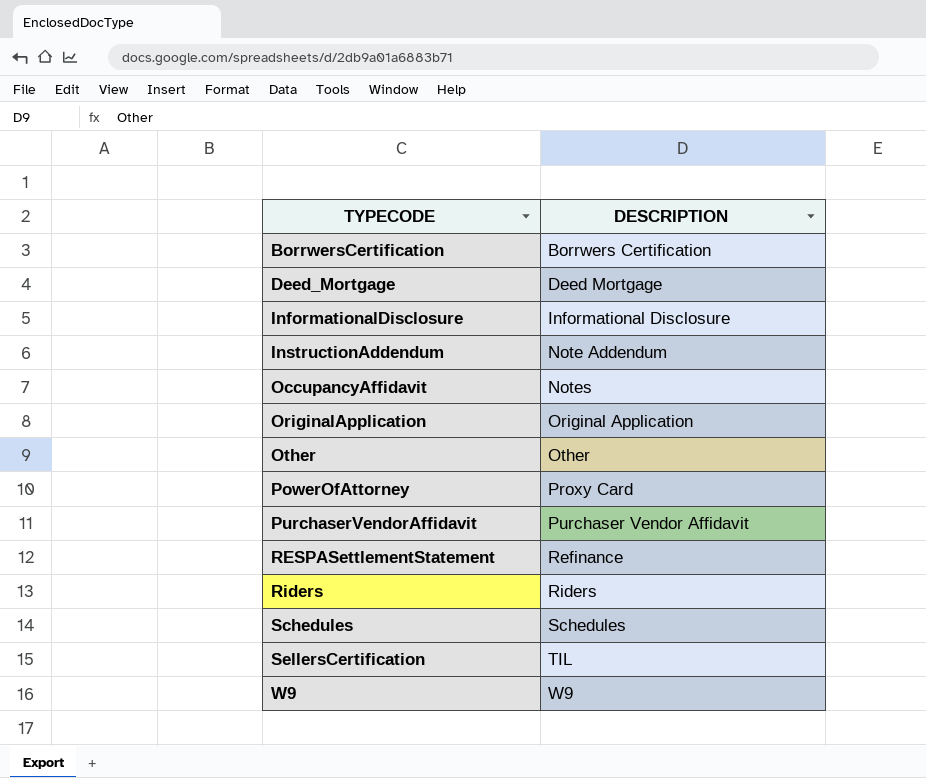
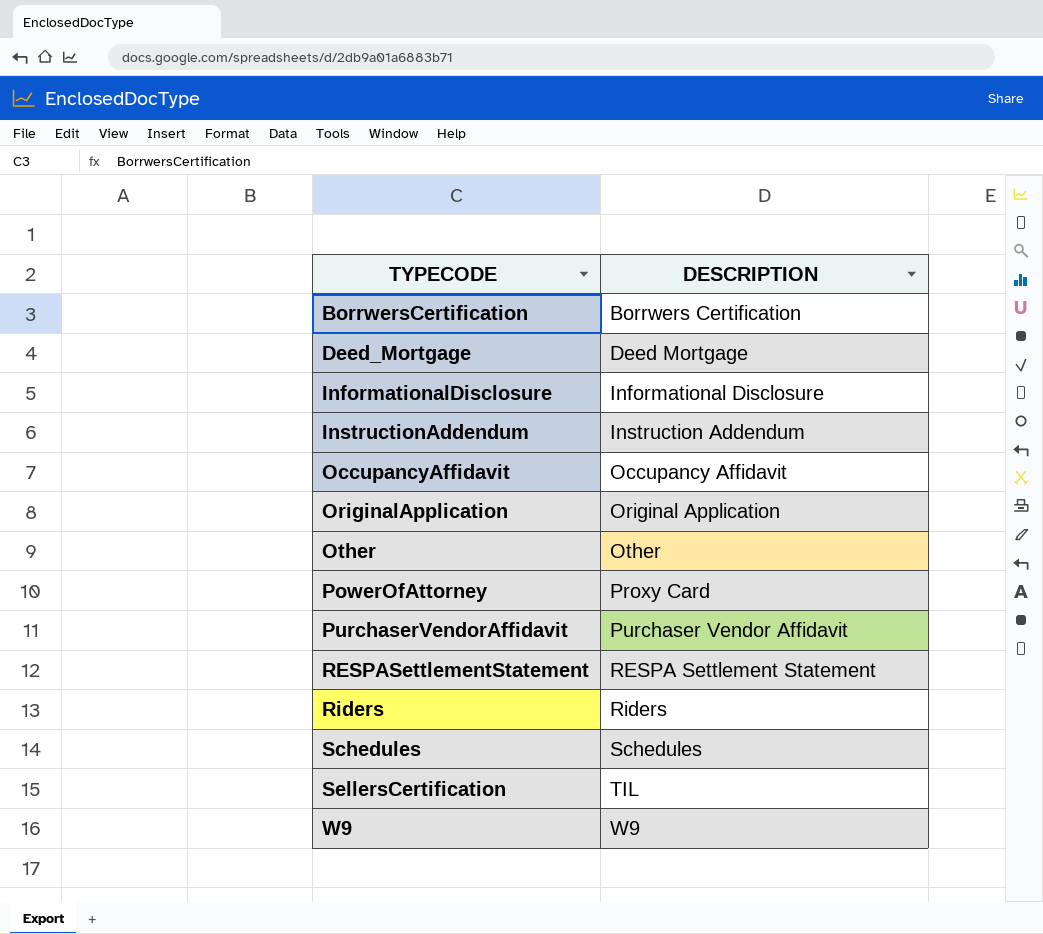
InstructionAddendum | DESCRIPTION: Note Addendum -> Instruction Addendum
OccupancyAffidavit | DESCRIPTION: Notes -> Occupancy Affidavit
RESPASettlementStatement | DESCRIPTION: Refinance -> RESPA Settlement Statement

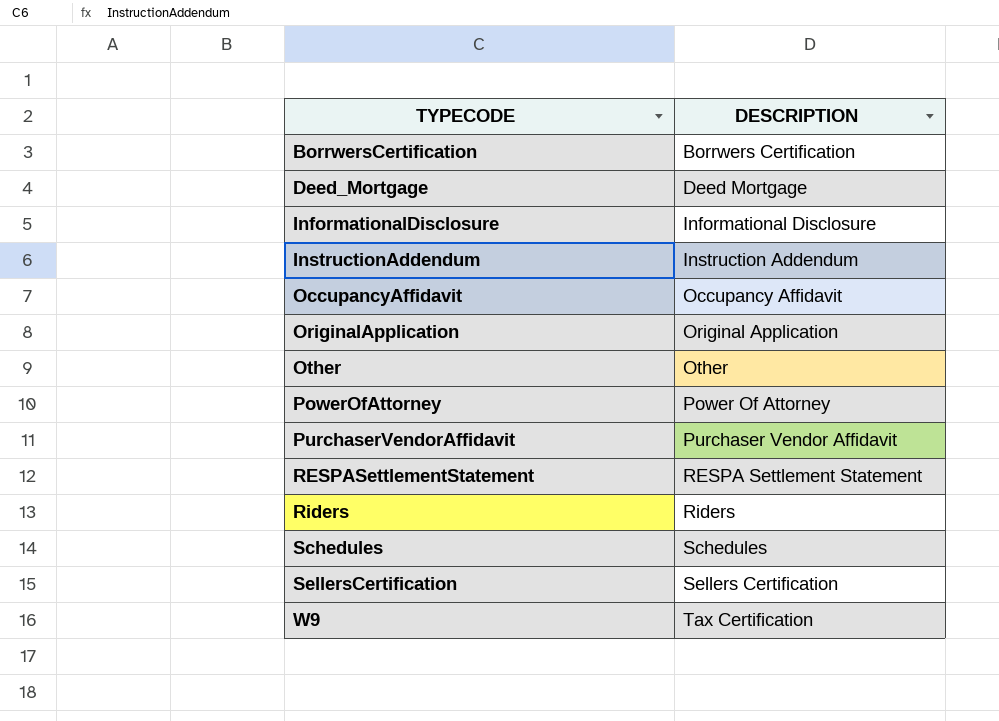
PowerOfAttorney | DESCRIPTION: Proxy Card -> Power Of Attorney
SellersCertification | DESCRIPTION: TIL -> Sellers Certification
W9 | DESCRIPTION: W9 -> Tax Certification

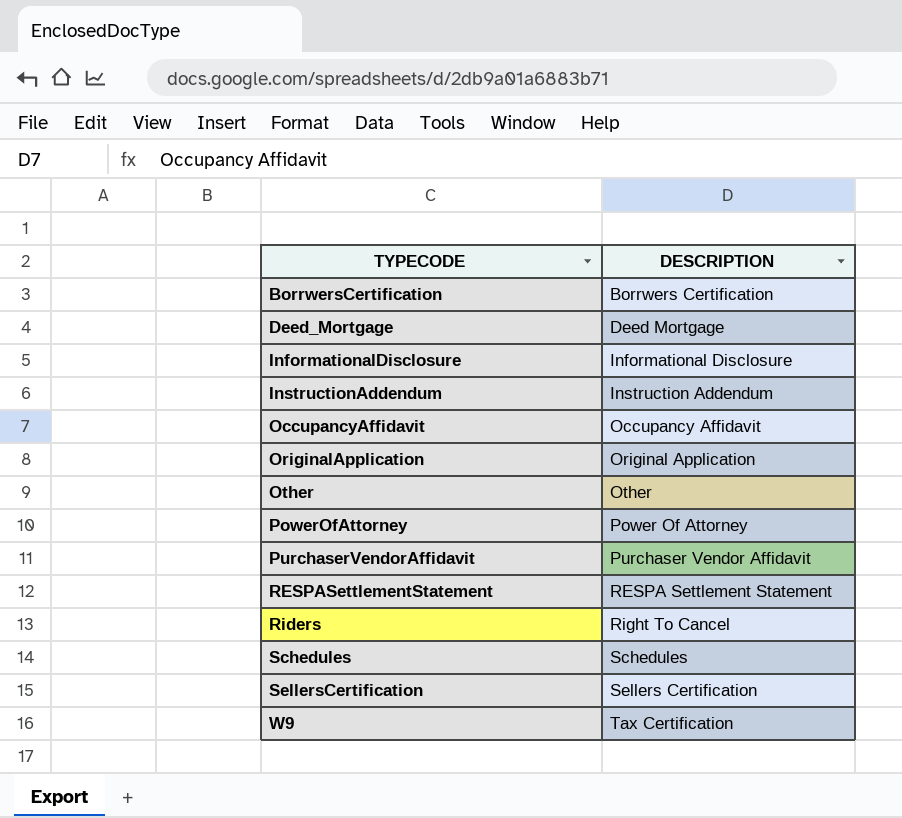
Riders | DESCRIPTION: Riders -> Right To Cancel

